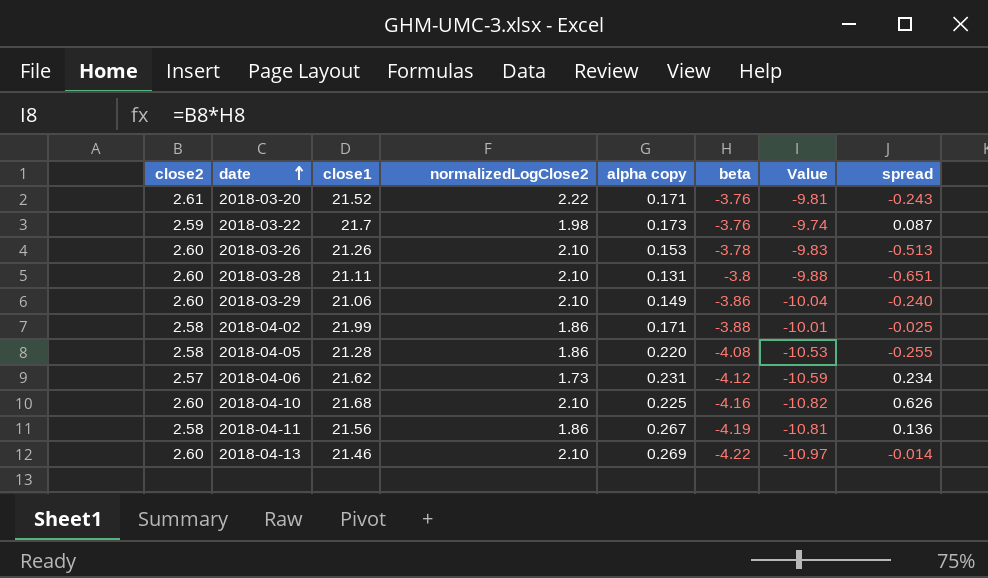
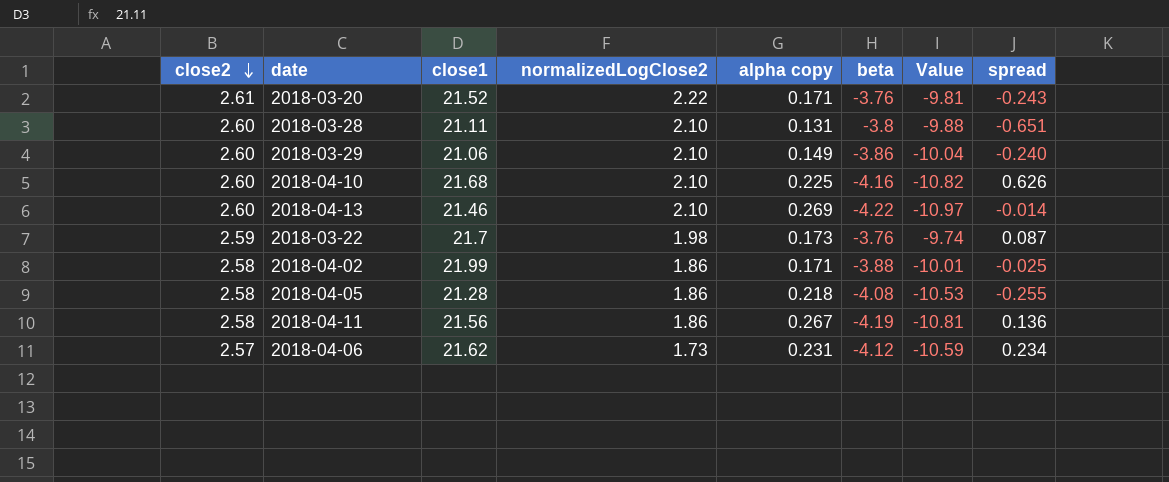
row order: date ascending -> close2 descending
row 2018-03-26: 2.60 | 21.26 | 2.10 | 0.153 | -3.78 | -9.83 | -0.513 -> none
2018-04-05 | alpha copy: 0.220 -> 0.218

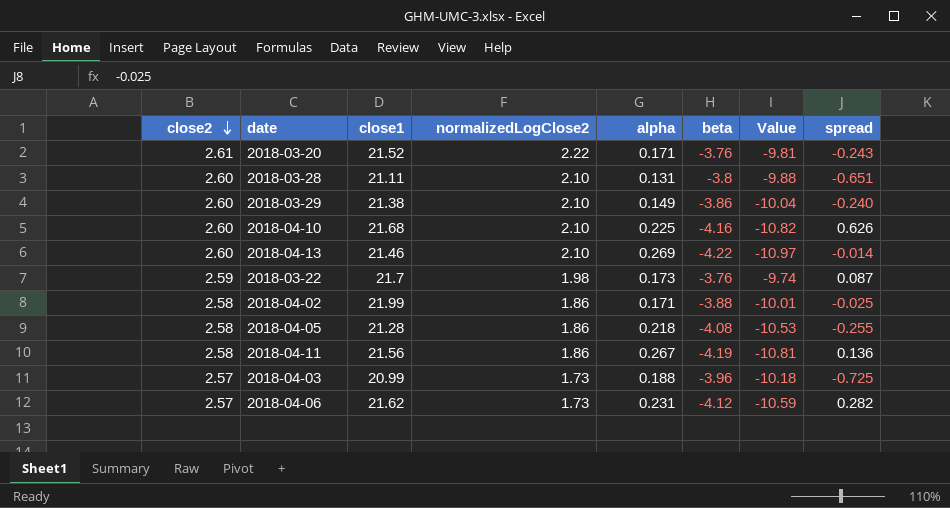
column name: alpha copy -> alpha
2018-03-29 | close1: 21.06 -> 21.38
row 2018-04-03: none -> 2.57 | 20.99 | 1.73 | 0.188 | -3.96 | -10.18 | -0.725
2018-04-06 | spread: 0.234 -> 0.282

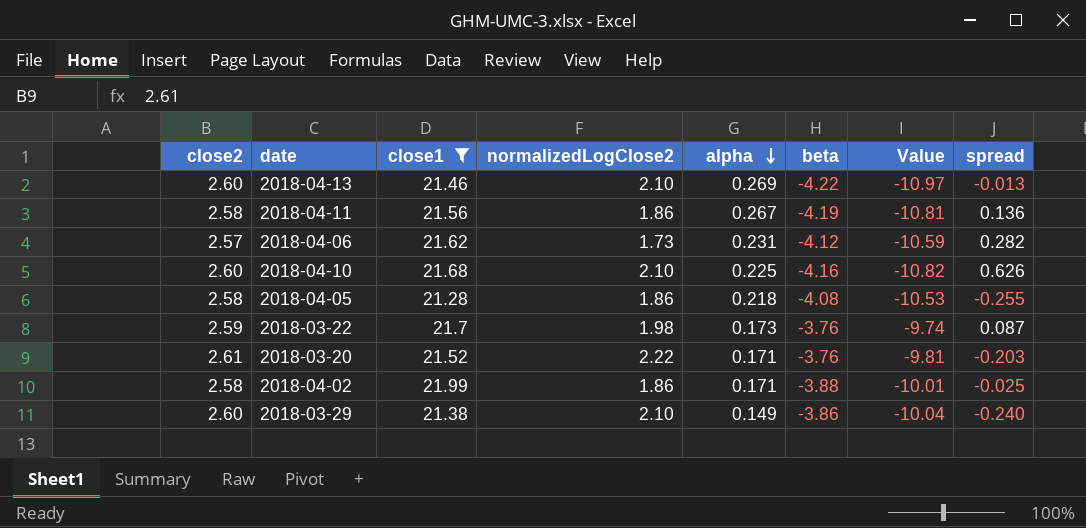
filter: none -> close1 >= 21.28
row order: close2 descending -> alpha descending
2018-04-13 | spread: -0.014 -> -0.013
2018-03-20 | spread: -0.243 -> -0.203

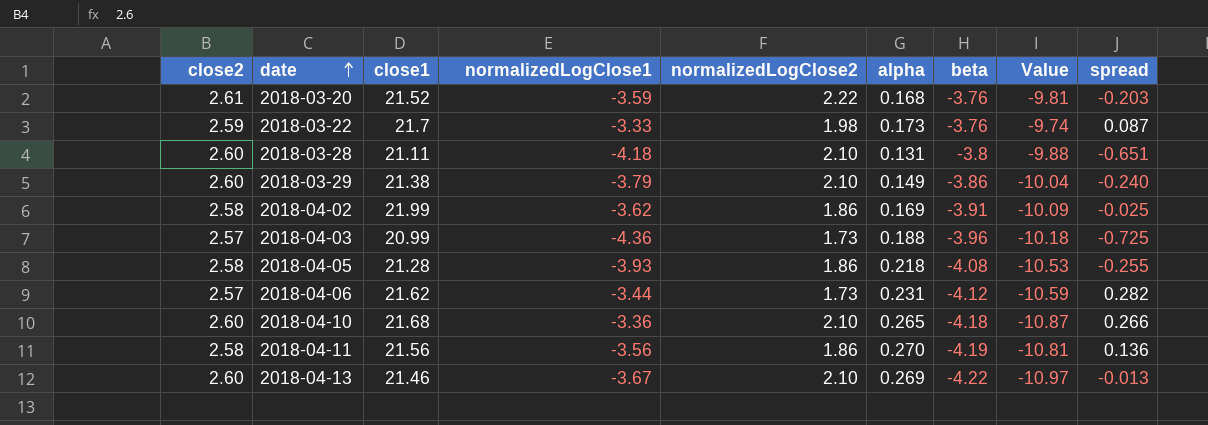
filter: close1 >= 21.28 -> none
row order: alpha descending -> date ascending
column normalizedLogClose1 | position: none -> 4
2018-03-20 | alpha: 0.171 -> 0.168
2018-04-02 | alpha: 0.171 -> 0.169
2018-04-02 | beta: -3.88 -> -3.91
2018-04-02 | Value: -10.01 -> -10.09
2018-04-10 | alpha: 0.225 -> 0.265
2018-04-10 | beta: -4.16 -> -4.18
2018-04-10 | Value: -10.82 -> -10.87
2018-04-10 | spread: 0.626 -> 0.266
2018-04-11 | alpha: 0.267 -> 0.270

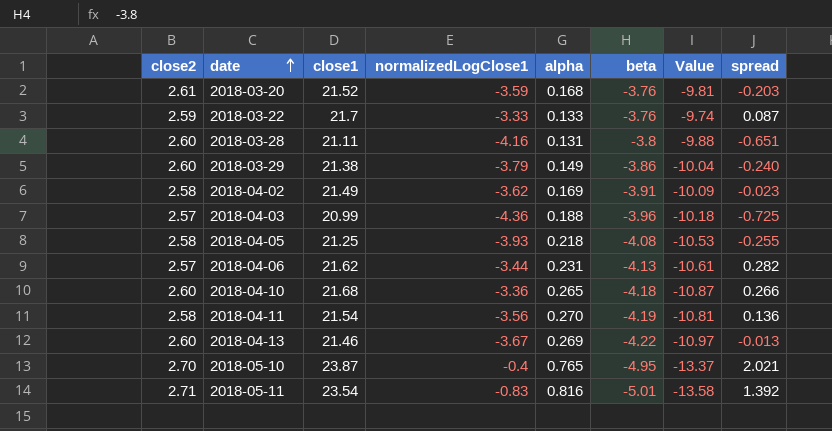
column normalizedLogClose2 | position: 5 -> none
2018-03-22 | alpha: 0.173 -> 0.133
2018-03-28 | normalizedLogClose1: -4.18 -> -4.16
2018-04-02 | close1: 21.99 -> 21.49
2018-04-02 | spread: -0.025 -> -0.023
2018-04-05 | close1: 21.28 -> 21.25
2018-04-06 | beta: -4.12 -> -4.13
2018-04-06 | Value: -10.59 -> -10.61
2018-04-11 | close1: 21.56 -> 21.54
row 2018-05-10: none -> 2.70 | 23.87 | -0.4 | 0.765 | -4.95 | -13.37 | 2.021
row 2018-05-11: none -> 2.71 | 23.54 | -0.83 | 0.816 | -5.01 | -13.58 | 1.392

